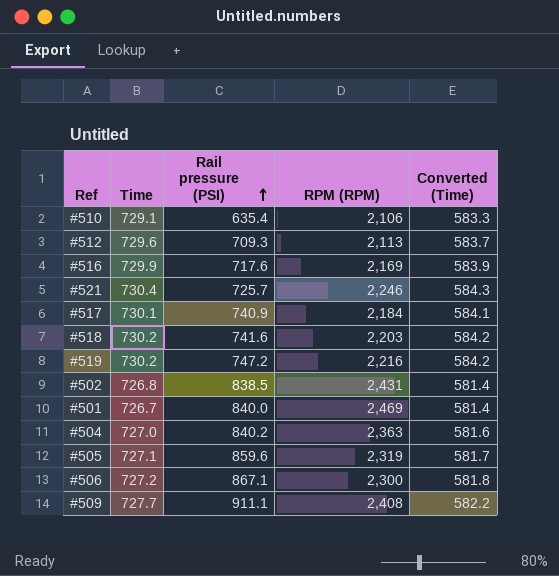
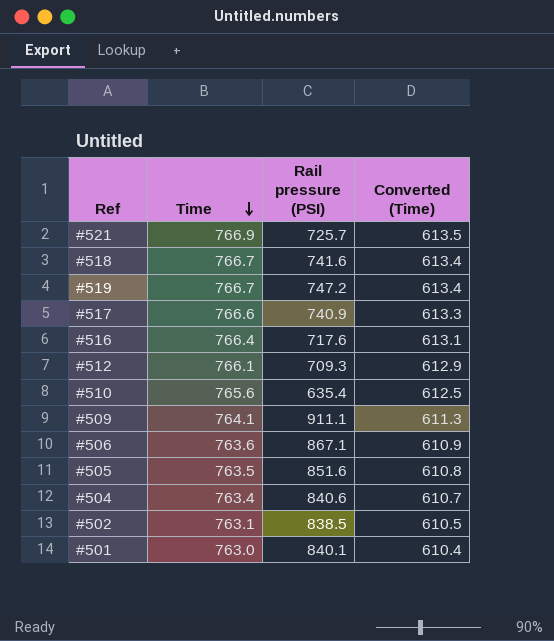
row order: Rail pressure (PSI) ascending -> Time descending
column RPM (RPM) | position: 4 -> none
#521 | Time: 730.4 -> 766.9
#521 | Converted (Time): 584.3 -> 613.5
#518 | Time: 730.2 -> 766.7
#518 | Converted (Time): 584.2 -> 613.4
#519 | Time: 730.2 -> 766.7
#519 | Converted (Time): 584.2 -> 613.4
#517 | Time: 730.1 -> 766.6
#517 | Converted (Time): 584.1 -> 613.3
#516 | Time: 729.9 -> 766.4
#516 | Converted (Time): 583.9 -> 613.1
#512 | Time: 729.6 -> 766.1
#512 | Converted (Time): 583.7 -> 612.9
#510 | Time: 729.1 -> 765.6
#510 | Converted (Time): 583.3 -> 612.5
#509 | Time: 727.7 -> 764.1
#509 | Converted (Time): 582.2 -> 611.3
#506 | Time: 727.2 -> 763.6
#506 | Converted (Time): 581.8 -> 610.9
#505 | Time: 727.1 -> 763.5
#505 | Rail pressure (PSI): 859.6 -> 851.6
#505 | Converted (Time): 581.7 -> 610.8
#504 | Time: 727.0 -> 763.4
#504 | Rail pressure (PSI): 840.2 -> 840.6
#504 | Converted (Time): 581.6 -> 610.7
#502 | Time: 726.8 -> 763.1
#502 | Converted (Time): 581.4 -> 610.5
#501 | Time: 726.7 -> 763.0
#501 | Rail pressure (PSI): 840.0 -> 840.1
#501 | Converted (Time): 581.4 -> 610.4

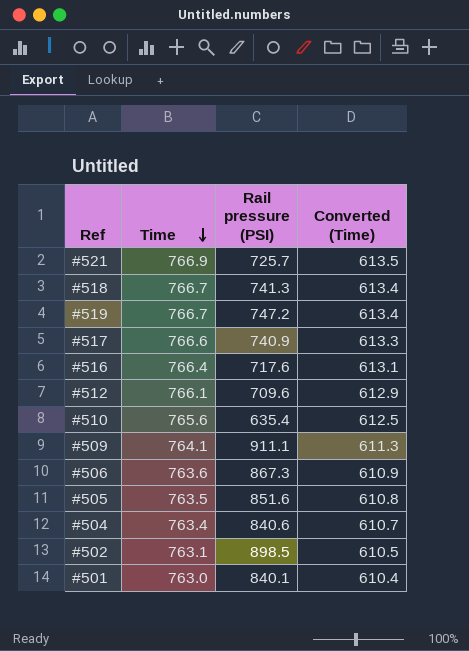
#518 | Rail pressure (PSI): 741.6 -> 741.3
#512 | Rail pressure (PSI): 709.3 -> 709.6
#506 | Rail pressure (PSI): 867.1 -> 867.3
#502 | Rail pressure (PSI): 838.5 -> 898.5

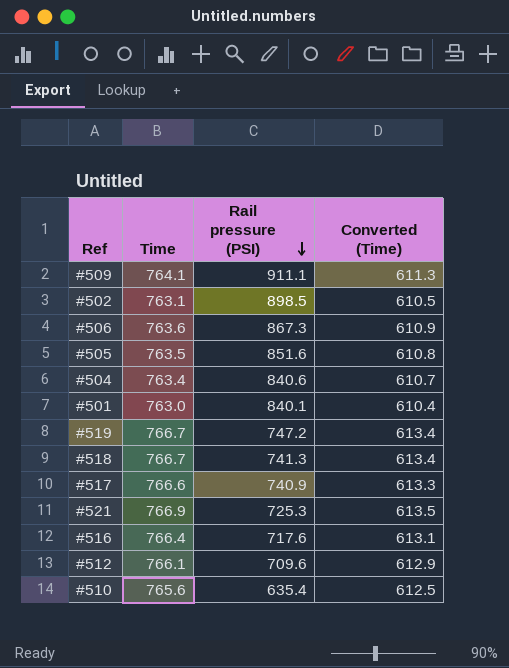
row order: Time descending -> Rail pressure (PSI) descending
#521 | Rail pressure (PSI): 725.7 -> 725.3

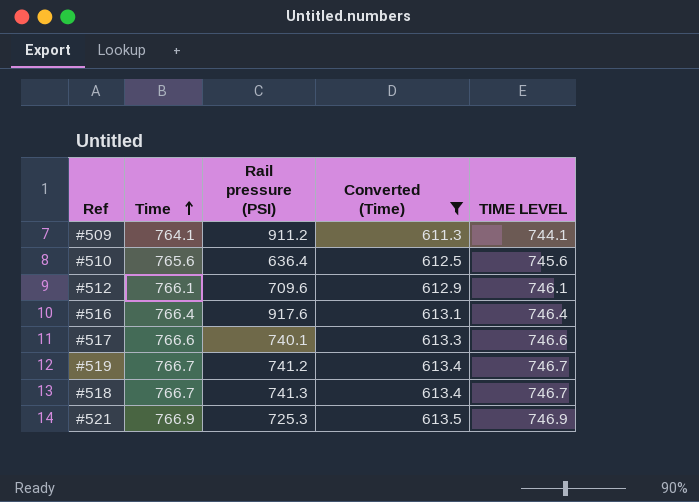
filter: none -> Converted (Time) >= 611.3
row order: Rail pressure (PSI) descending -> Time ascending
column TIME LEVEL | formula: none -> [Time] - 20
#509 | Rail pressure (PSI): 911.1 -> 911.2
#510 | Rail pressure (PSI): 635.4 -> 636.4
#516 | Rail pressure (PSI): 717.6 -> 917.6
#517 | Rail pressure (PSI): 740.9 -> 740.1
#519 | Rail pressure (PSI): 747.2 -> 741.2

